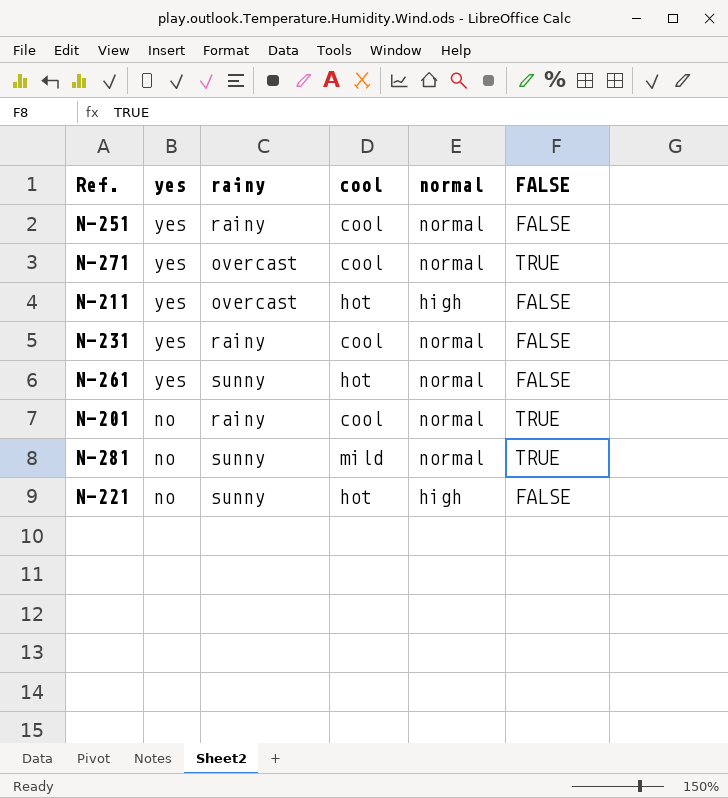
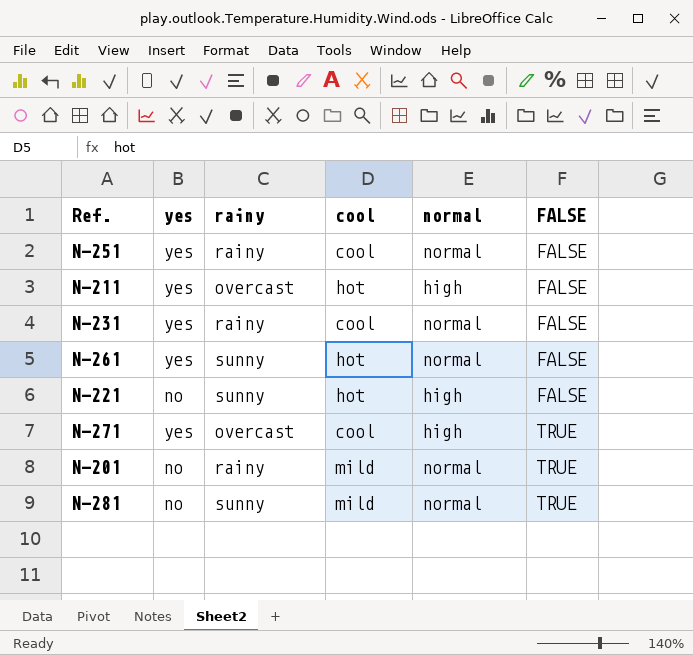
row order: yes descending -> FALSE ascending
N-271 | normal: normal -> high
N-201 | cool: cool -> mild

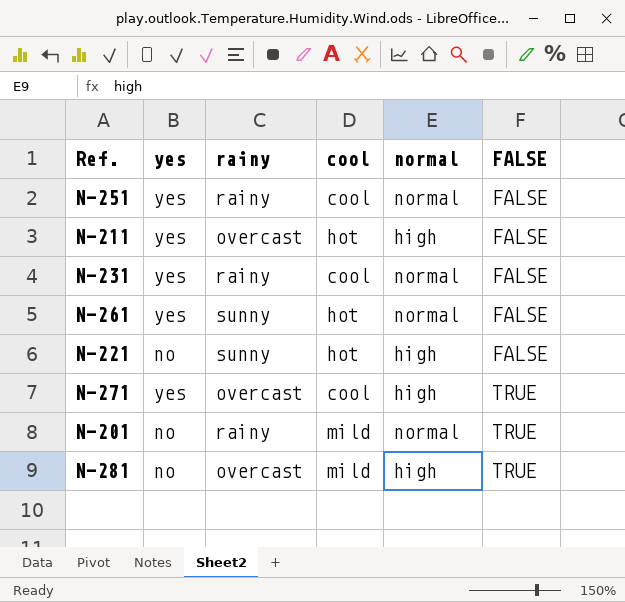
N-281 | rainy: sunny -> overcast
N-281 | normal: normal -> high

